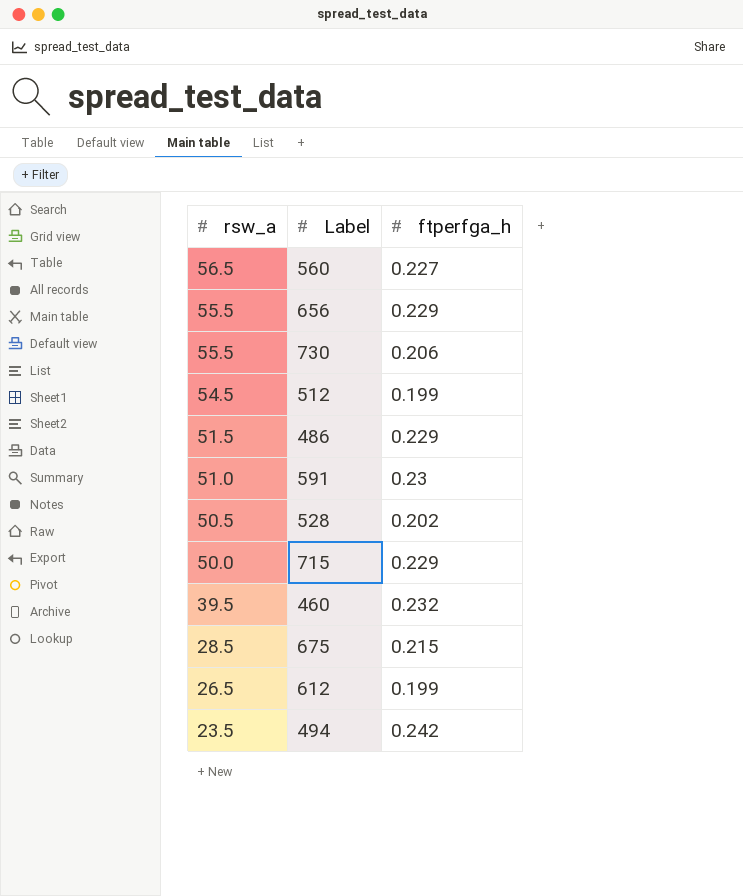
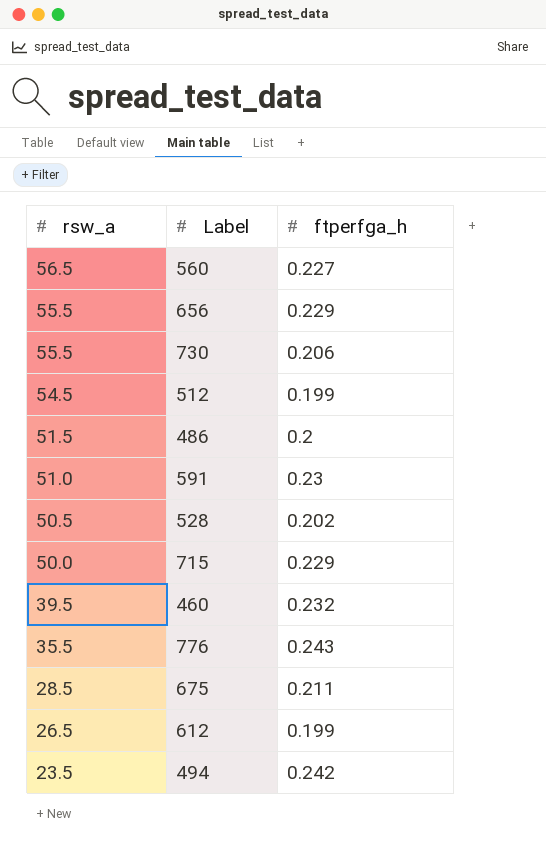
486 | ftperfga_h: 0.229 -> 0.2
row 776: none -> 35.5 | 0.243
675 | ftperfga_h: 0.215 -> 0.211

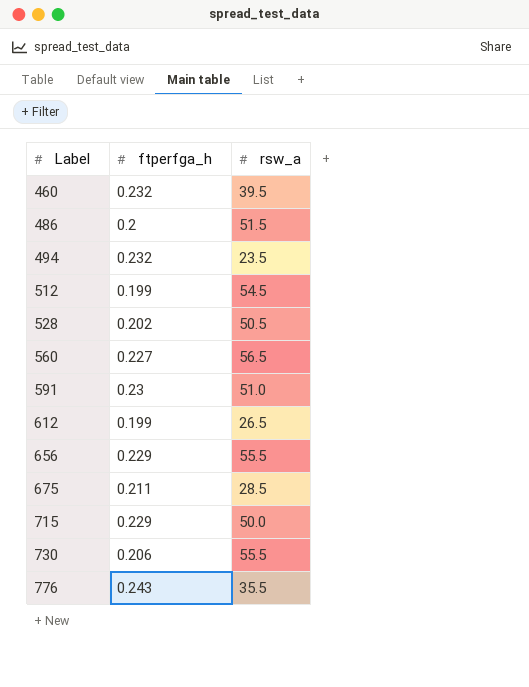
row order: rsw_a descending -> Label ascending
column rsw_a | position: 1 -> 3
494 | ftperfga_h: 0.242 -> 0.232

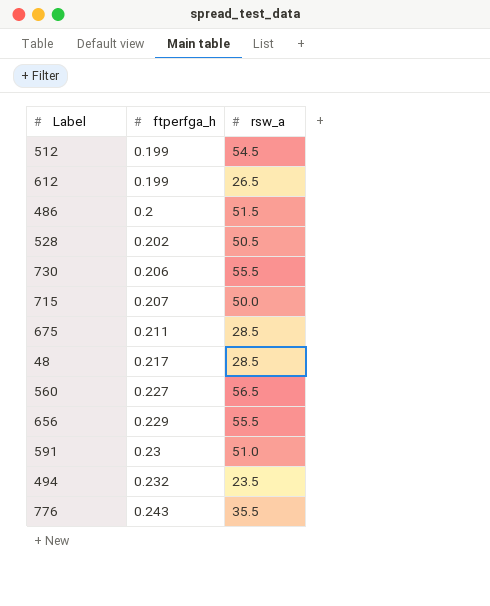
row order: Label ascending -> ftperfga_h ascending
row 460: 0.232 | 39.5 -> none
715 | ftperfga_h: 0.229 -> 0.207
row 48: none -> 0.217 | 28.5

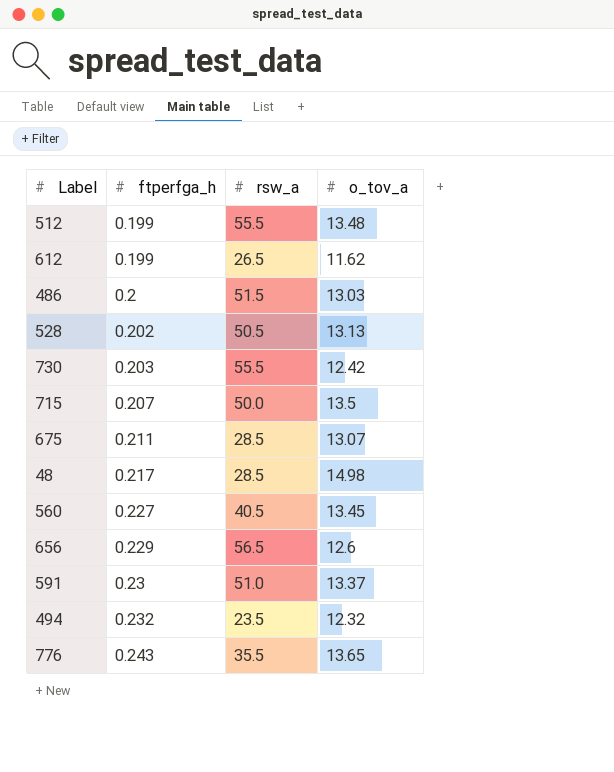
column o_tov_a | position: none -> 4
512 | rsw_a: 54.5 -> 55.5
730 | ftperfga_h: 0.206 -> 0.203
560 | rsw_a: 56.5 -> 40.5
656 | rsw_a: 55.5 -> 56.5

